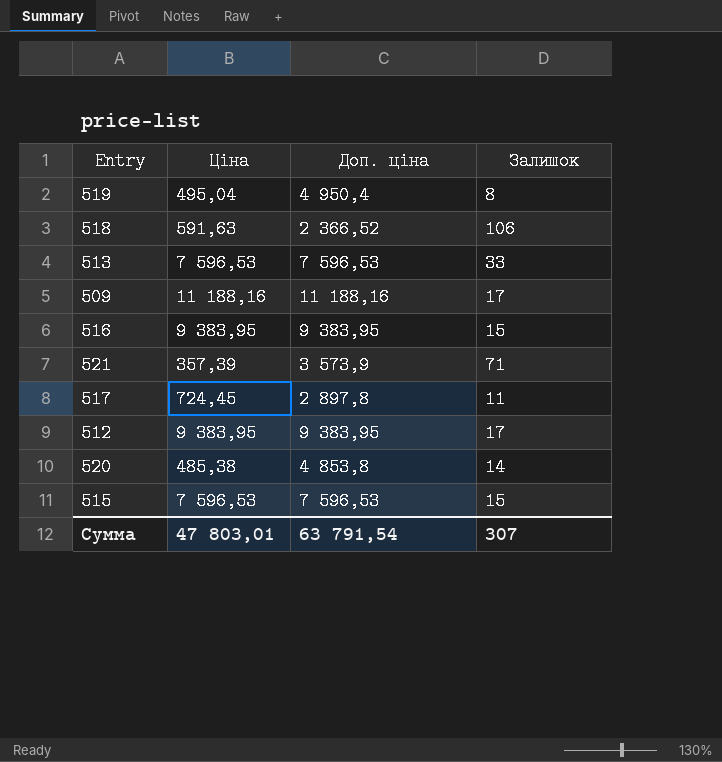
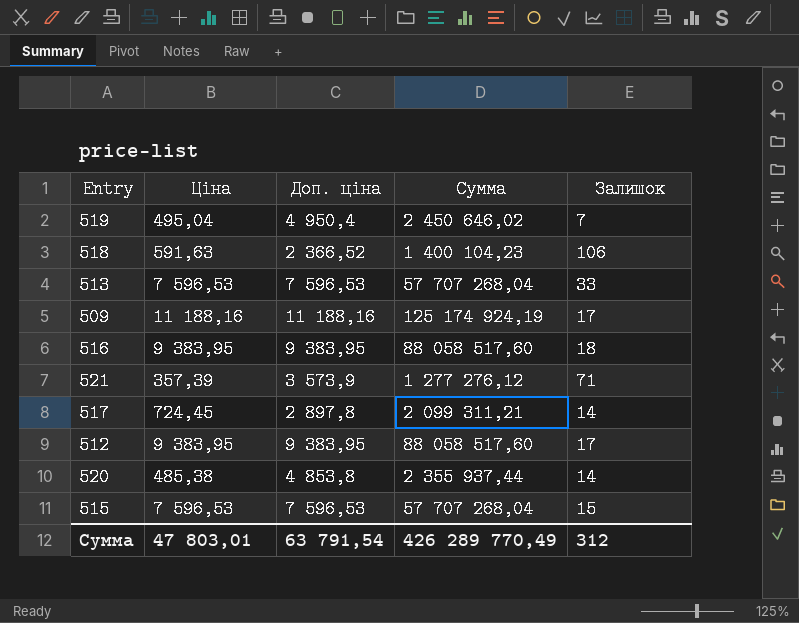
column Сумма | formula: none -> [Ціна] * [Доп. ціна]
519 | Залишок: 8 -> 7
516 | Залишок: 15 -> 18
517 | Залишок: 11 -> 14
Сумма | Залишок: 307 -> 312

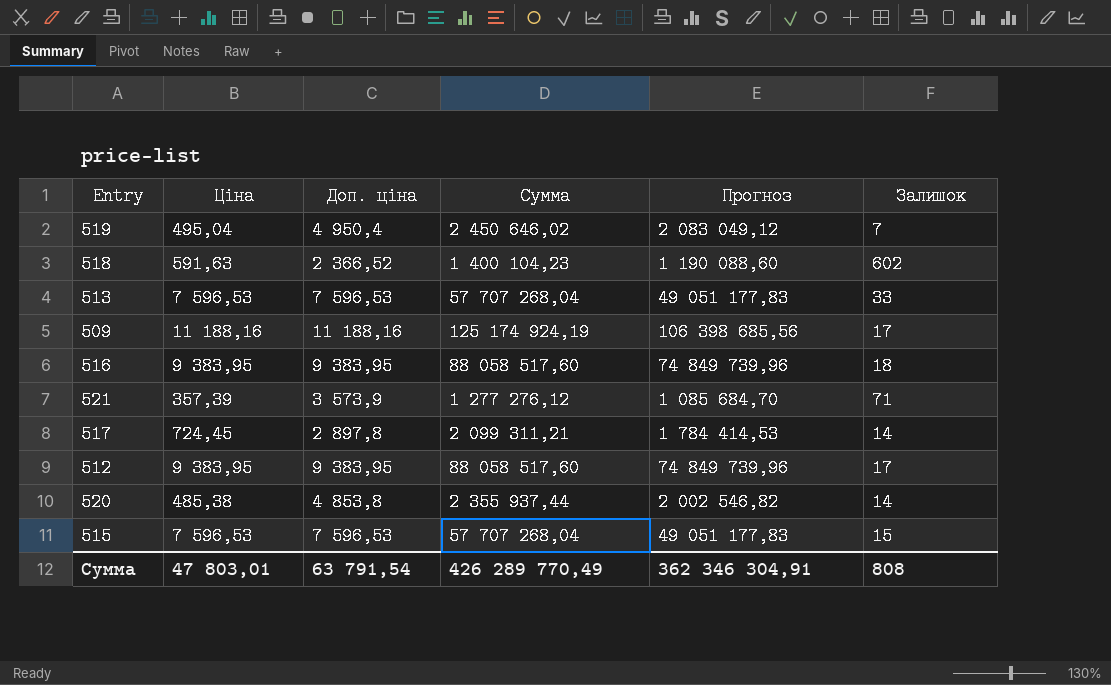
column Прогноз | formula: none -> [Сумма] * 0,85
518 | Залишок: 106 -> 602
Сумма | Залишок: 312 -> 808

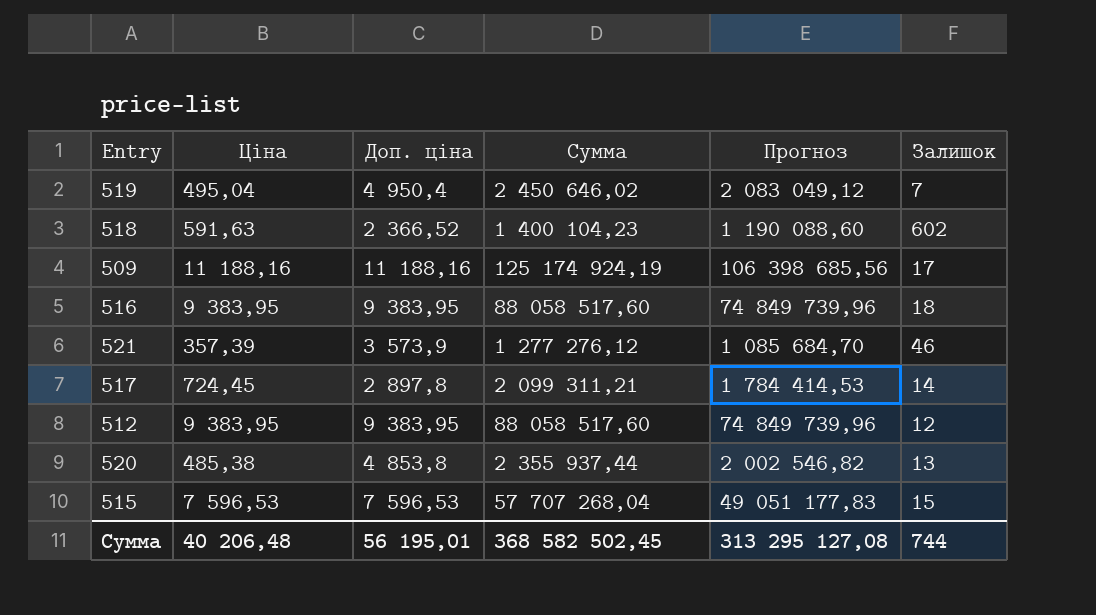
row 513: 7 596,53 | 7 596,53 | 57 707 268,04 | 49 051 177,83 | 33 -> none
521 | Залишок: 71 -> 46
512 | Залишок: 17 -> 12
520 | Залишок: 14 -> 13
Сумма | Ціна: 47 803,01 -> 40 206,48
Сумма | Доп. ціна: 63 791,54 -> 56 195,01
Сумма | Сумма: 426 289 770,49 -> 368 582 502,45
Сумма | Прогноз: 362 346 304,91 -> 313 295 127,08
Сумма | Залишок: 808 -> 744

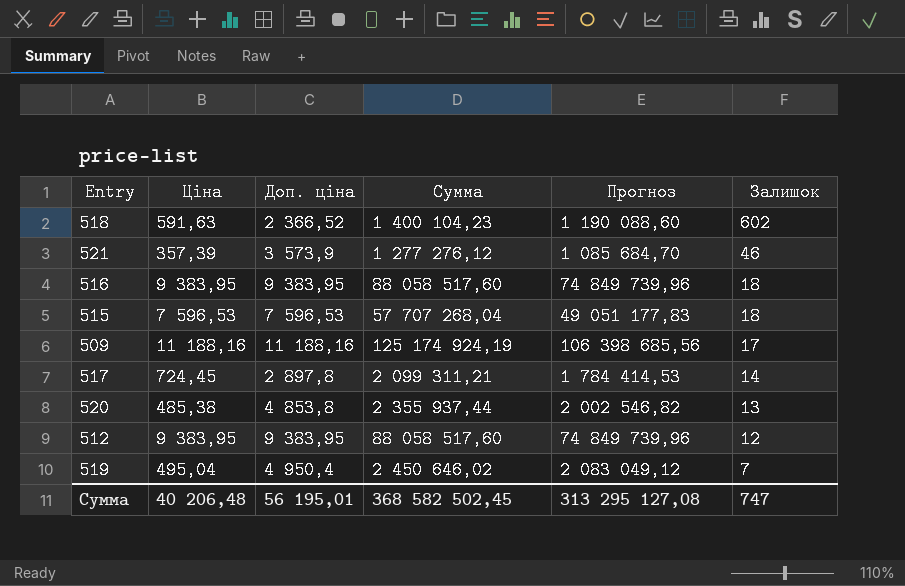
row order: none -> Залишок descending
515 | Залишок: 15 -> 18
Сумма | Залишок: 744 -> 747

